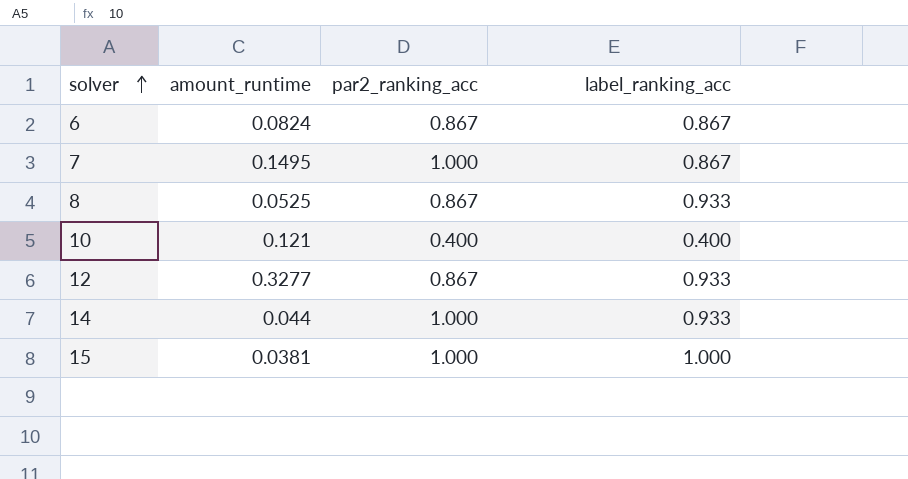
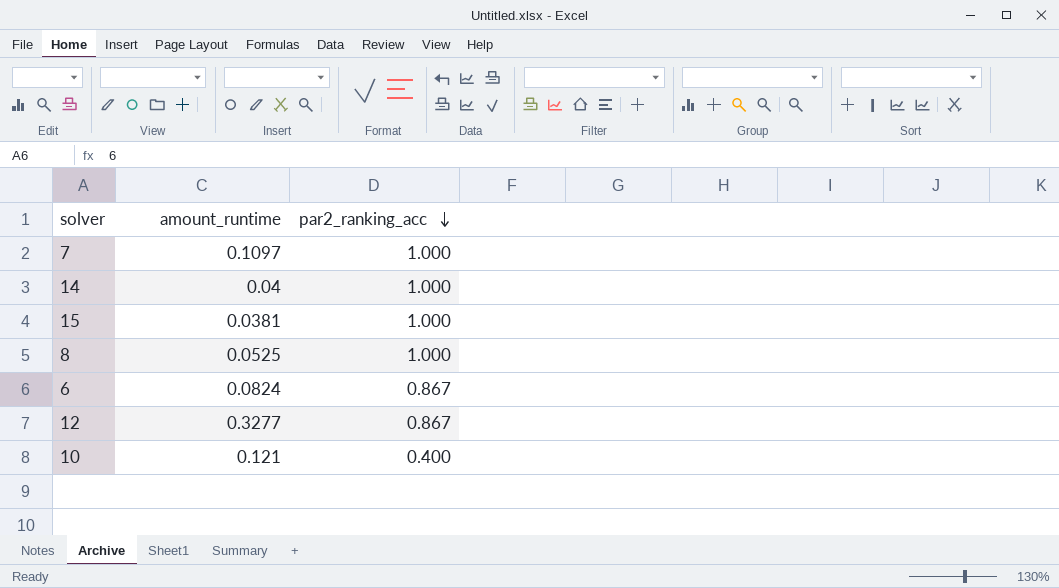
row order: solver ascending -> par2_ranking_acc descending
column label_ranking_acc | position: 4 -> none
7 | amount_runtime: 0.1495 -> 0.1097
14 | amount_runtime: 0.044 -> 0.04
8 | par2_ranking_acc: 0.867 -> 1.000

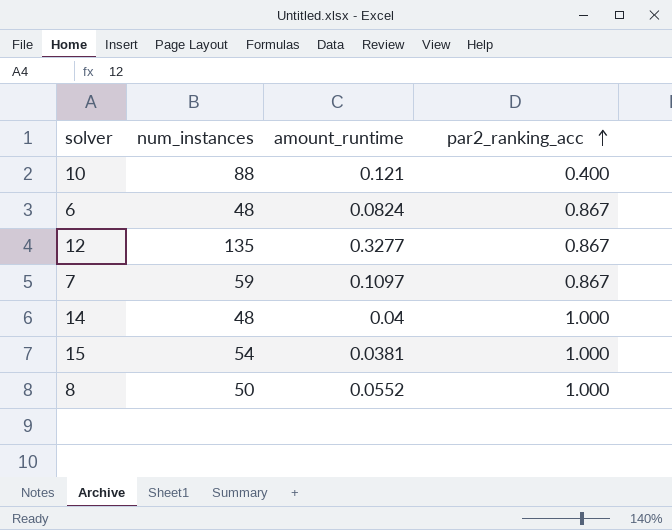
row order: par2_ranking_acc descending -> par2_ranking_acc ascending
column num_instances | position: none -> 2
7 | par2_ranking_acc: 1.000 -> 0.867
8 | amount_runtime: 0.0525 -> 0.0552

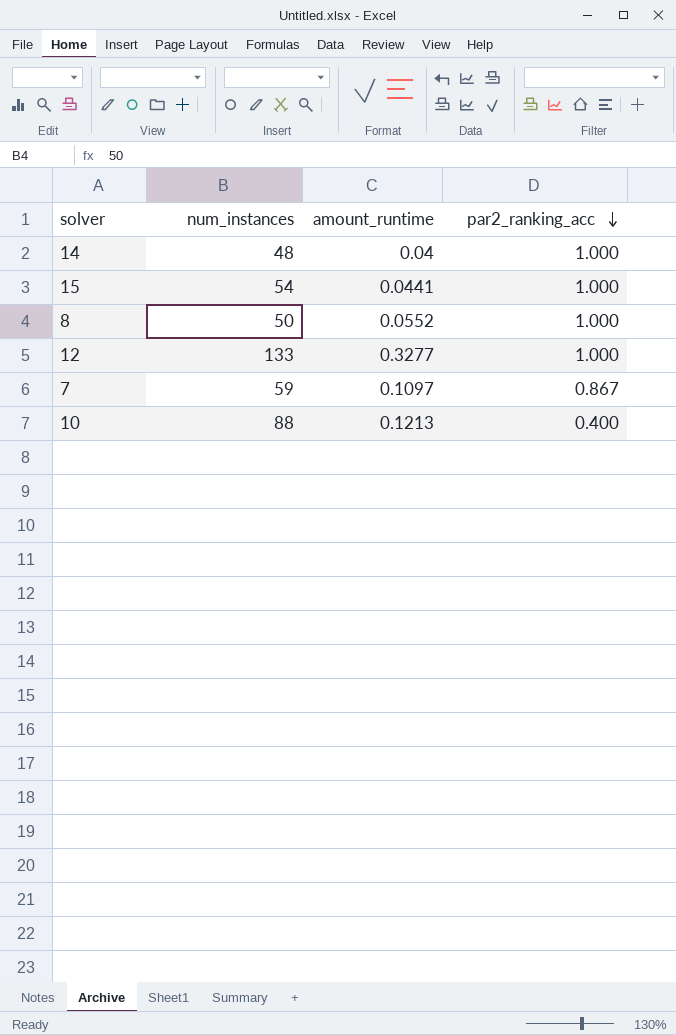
row order: par2_ranking_acc ascending -> par2_ranking_acc descending
row 6: 48 | 0.0824 | 0.867 -> none
15 | amount_runtime: 0.0381 -> 0.0441
12 | num_instances: 135 -> 133
12 | par2_ranking_acc: 0.867 -> 1.000
10 | amount_runtime: 0.121 -> 0.1213

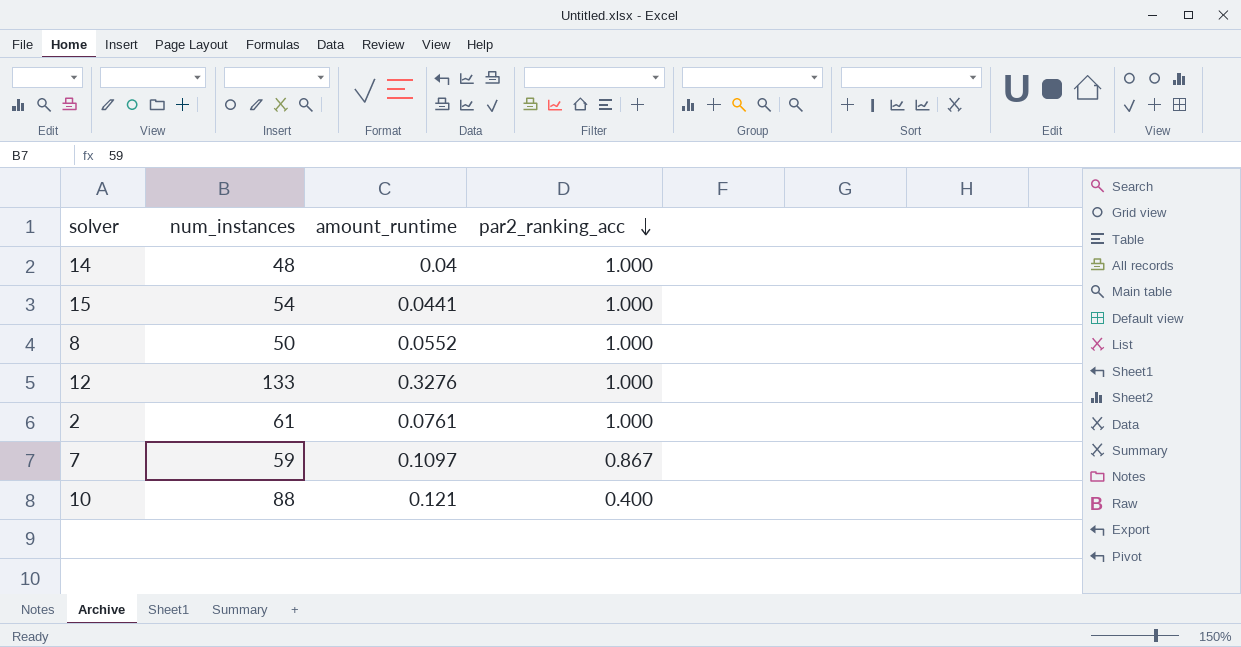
12 | amount_runtime: 0.3277 -> 0.3276
row 2: none -> 61 | 0.0761 | 1.000
10 | amount_runtime: 0.1213 -> 0.121

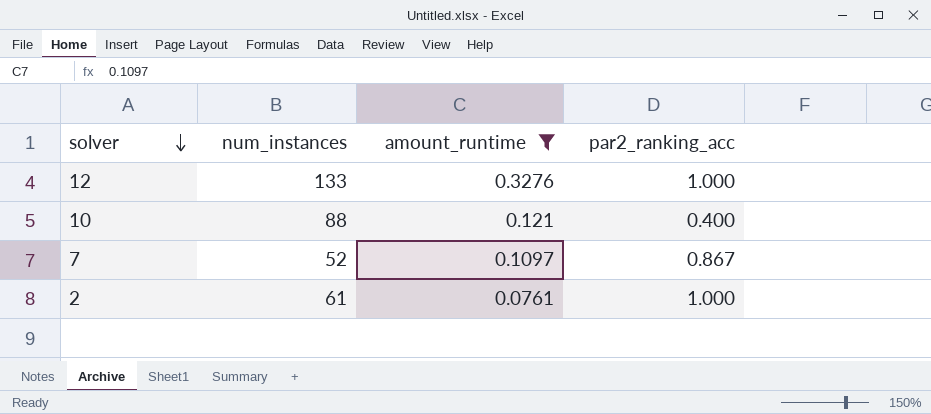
filter: none -> amount_runtime >= 0.0761
row order: par2_ranking_acc descending -> solver descending
7 | num_instances: 59 -> 52

